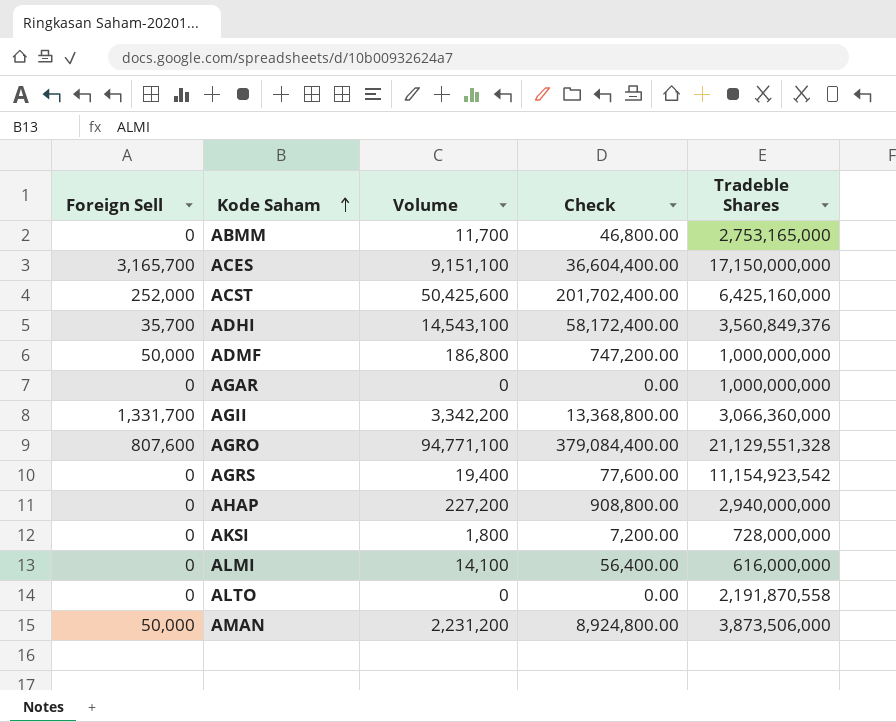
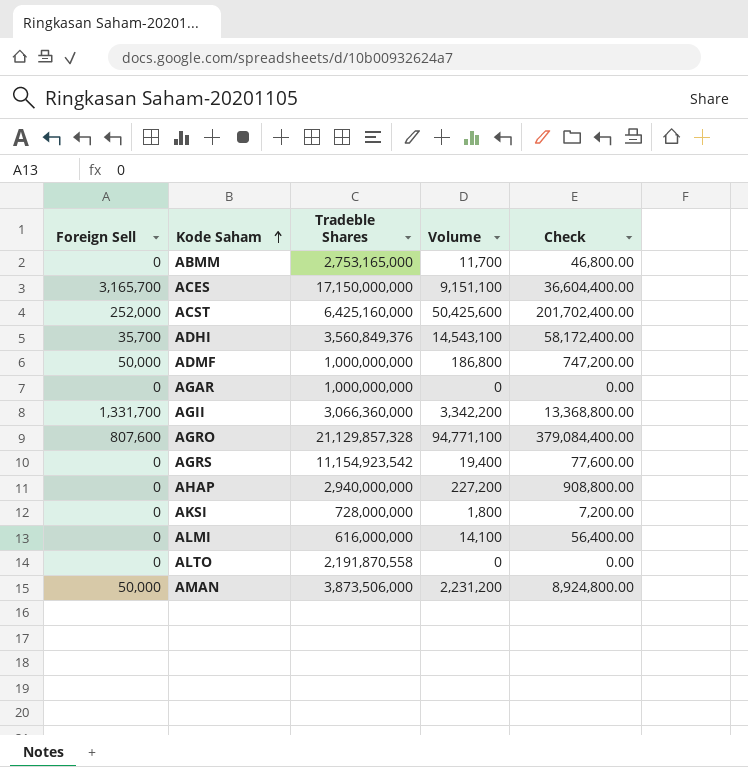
column Tradeble Shares | position: 5 -> 3
AGRO | Tradeble Shares: 21,129,551,328 -> 21,129,857,328

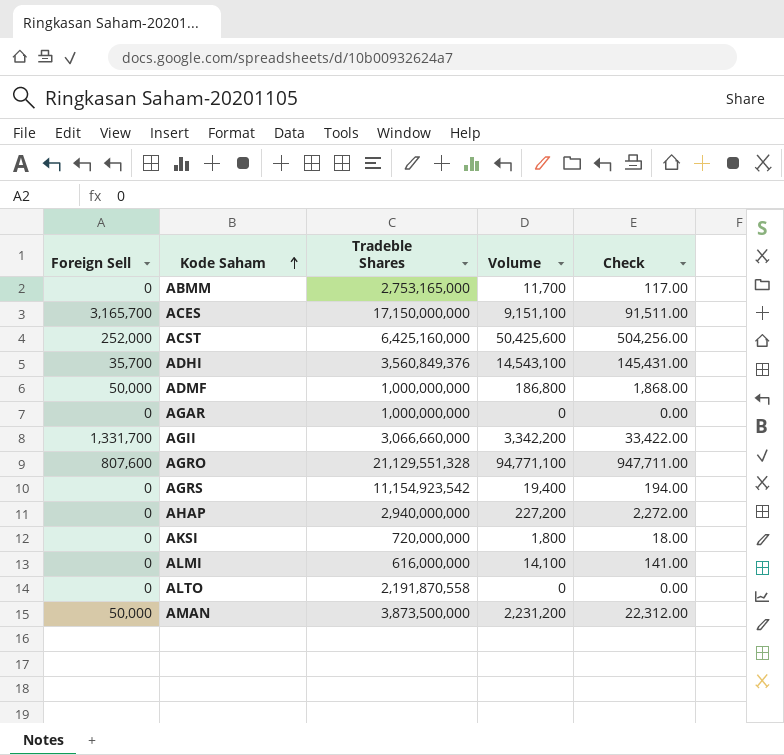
column Check | formula: [Volume] * 4 -> [Volume] * 0.01
AGII | Tradeble Shares: 3,066,360,000 -> 3,066,660,000
AGRO | Tradeble Shares: 21,129,857,328 -> 21,129,551,328
AKSI | Tradeble Shares: 728,000,000 -> 720,000,000
AMAN | Tradeble Shares: 3,873,506,000 -> 3,873,500,000

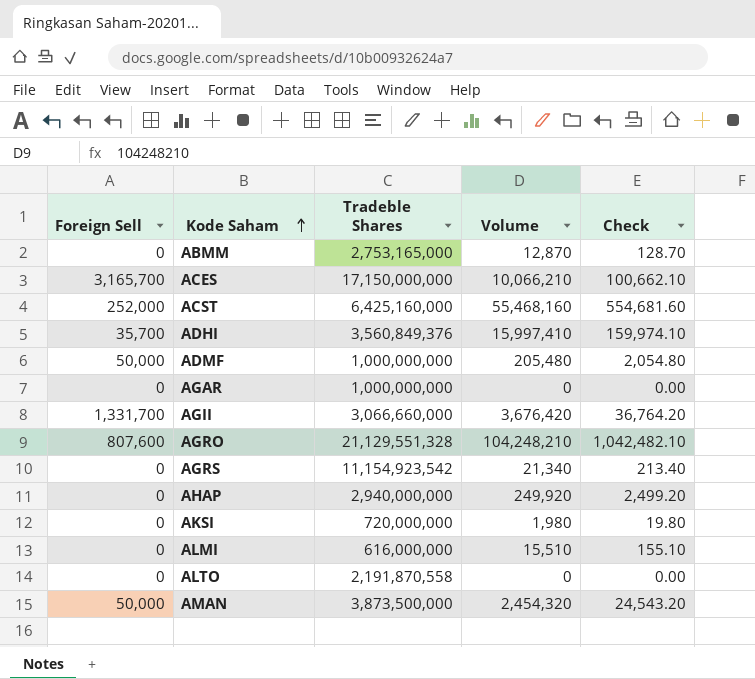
ABMM | Volume: 11,700 -> 12,870
ABMM | Check: 117.00 -> 128.70
ACES | Volume: 9,151,100 -> 10,066,210
ACES | Check: 91,511.00 -> 100,662.10
ACST | Volume: 50,425,600 -> 55,468,160
ACST | Check: 504,256.00 -> 554,681.60
ADHI | Volume: 14,543,100 -> 15,997,410
ADHI | Check: 145,431.00 -> 159,974.10
ADMF | Volume: 186,800 -> 205,480
ADMF | Check: 1,868.00 -> 2,054.80
AGII | Volume: 3,342,200 -> 3,676,420
AGII | Check: 33,422.00 -> 36,764.20
AGRO | Volume: 94,771,100 -> 104,248,210
AGRO | Check: 947,711.00 -> 1,042,482.10
AGRS | Volume: 19,400 -> 21,340
AGRS | Check: 194.00 -> 213.40
AHAP | Volume: 227,200 -> 249,920
AHAP | Check: 2,272.00 -> 2,499.20
AKSI | Volume: 1,800 -> 1,980
AKSI | Check: 18.00 -> 19.80
ALMI | Volume: 14,100 -> 15,510
ALMI | Check: 141.00 -> 155.10
AMAN | Volume: 2,231,200 -> 2,454,320
AMAN | Check: 22,312.00 -> 24,543.20

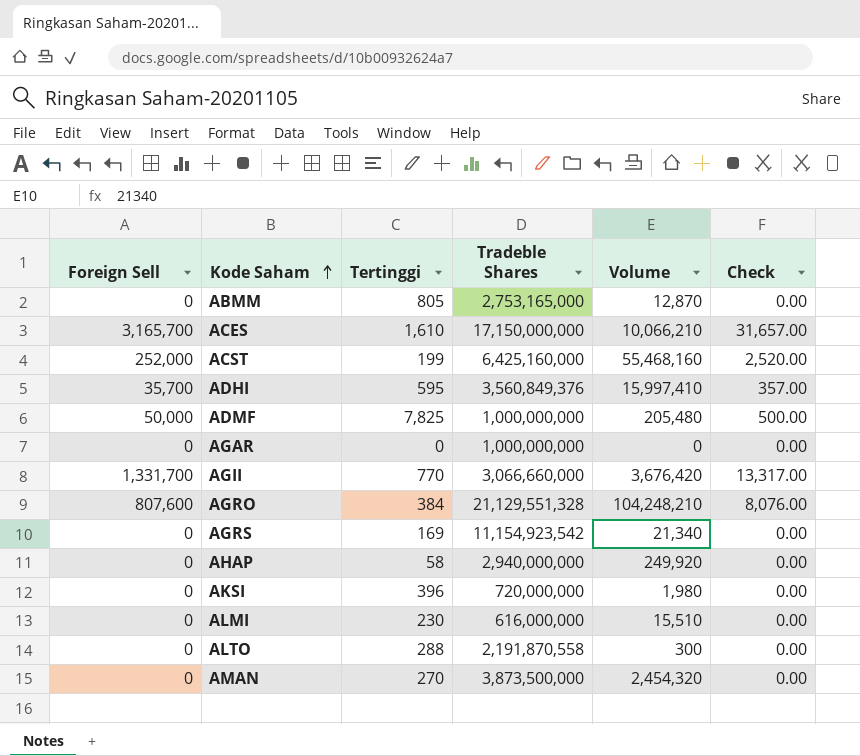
column Tertinggi | position: none -> 3
column Check | formula: [Volume] * 0.01 -> [Foreign Sell] * 0.01
ALTO | Volume: 0 -> 300
AMAN | Foreign Sell: 50,000 -> 0

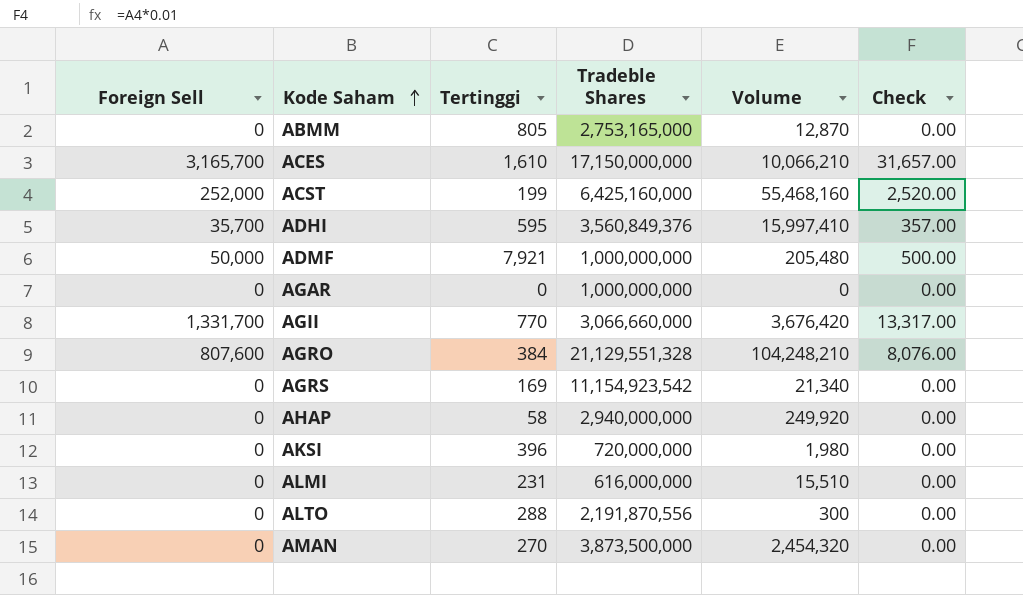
ADMF | Tertinggi: 7,825 -> 7,921
ALMI | Tertinggi: 230 -> 231
ALTO | Tradeble Shares: 2,191,870,558 -> 2,191,870,556

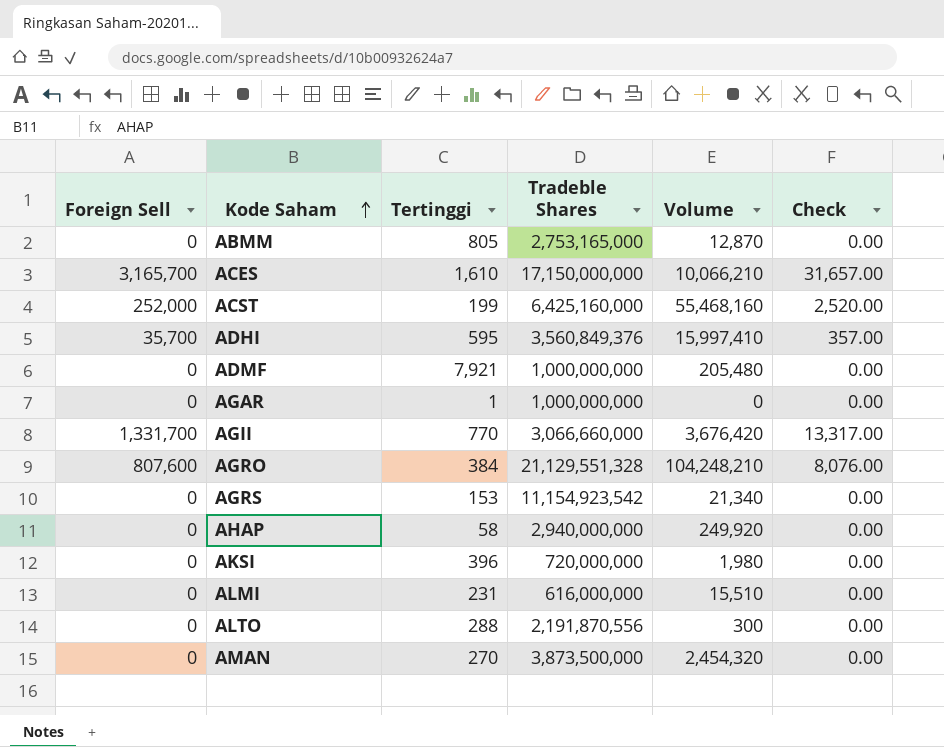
ADMF | Foreign Sell: 50,000 -> 0
ADMF | Check: 500.00 -> 0.00
AGAR | Tertinggi: 0 -> 1
AGRS | Tertinggi: 169 -> 153

